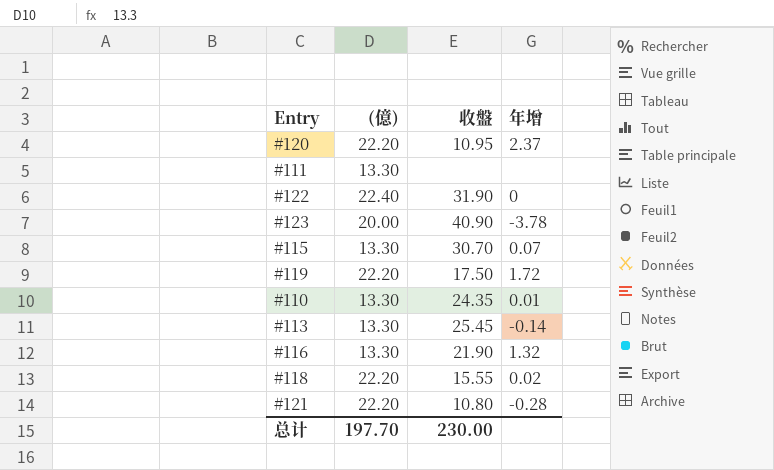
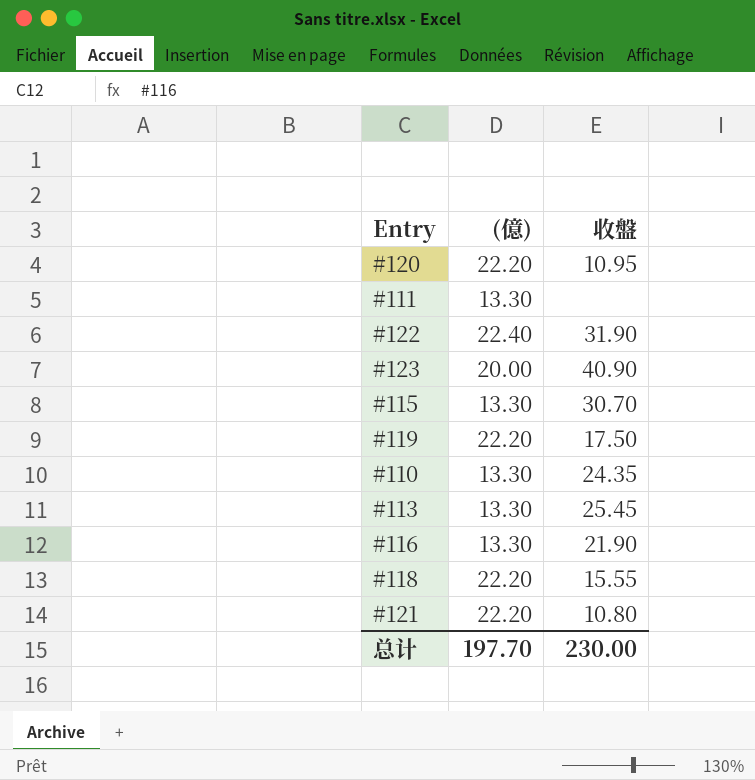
column 年增 | position: 4 -> none

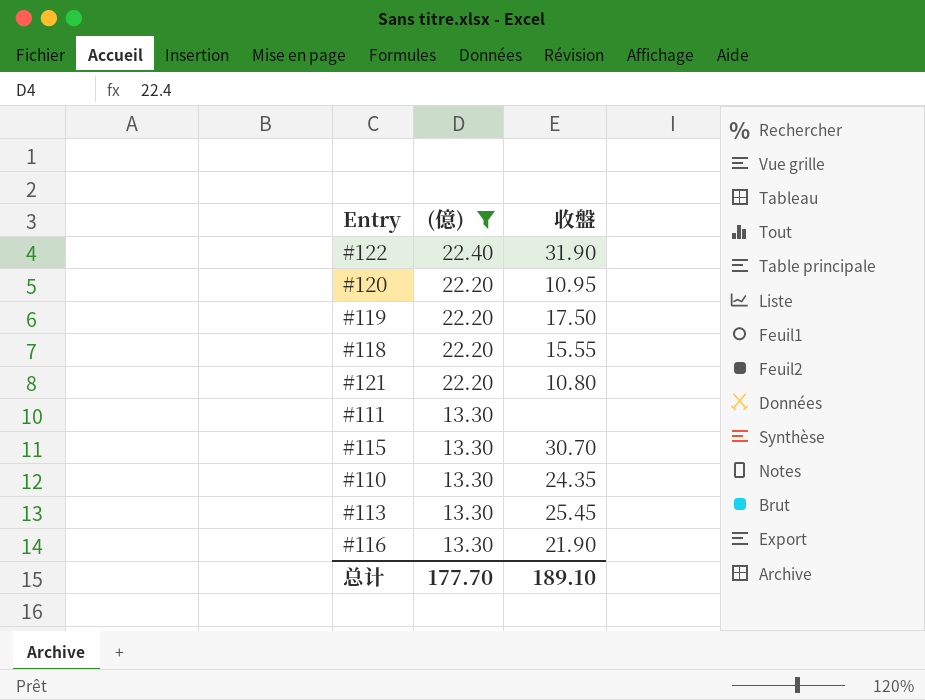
filter: none -> (億) != 20.00
row order: none -> (億) descending
总计 | (億): 197.70 -> 177.70
总计 | 收盤: 230.00 -> 189.10

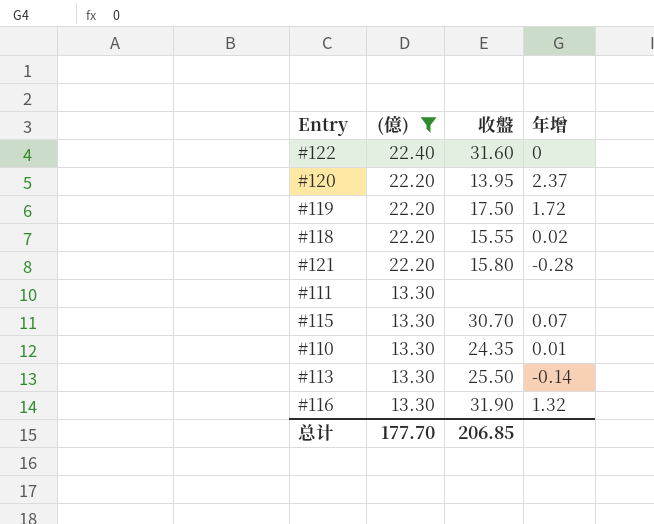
column 年增 | position: none -> 4
#122 | 收盤: 31.90 -> 31.60
#120 | 收盤: 10.95 -> 13.95
#121 | 收盤: 10.80 -> 15.80
#113 | 收盤: 25.45 -> 25.50
#116 | 收盤: 21.90 -> 31.90
总计 | 收盤: 189.10 -> 206.85

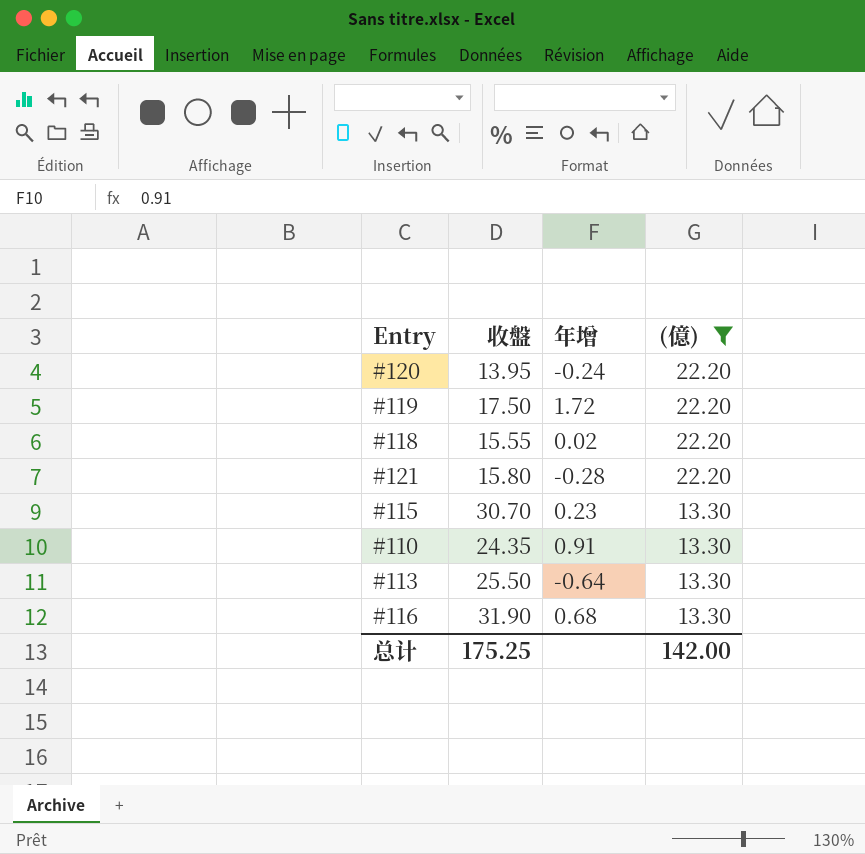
column (億) | position: 2 -> 4
row #122: 22.40 | 31.60 | 0 -> none
row #111: 13.30 | none | none -> none
#120 | 年增: 2.37 -> -0.24
#115 | 年增: 0.07 -> 0.23
#110 | 年增: 0.01 -> 0.91
#113 | 年增: -0.14 -> -0.64
#116 | 年增: 1.32 -> 0.68
总计 | 收盤: 206.85 -> 175.25
总计 | (億): 177.70 -> 142.00

